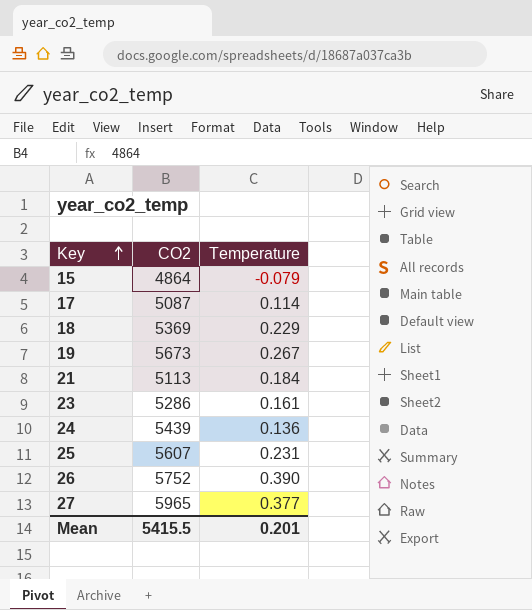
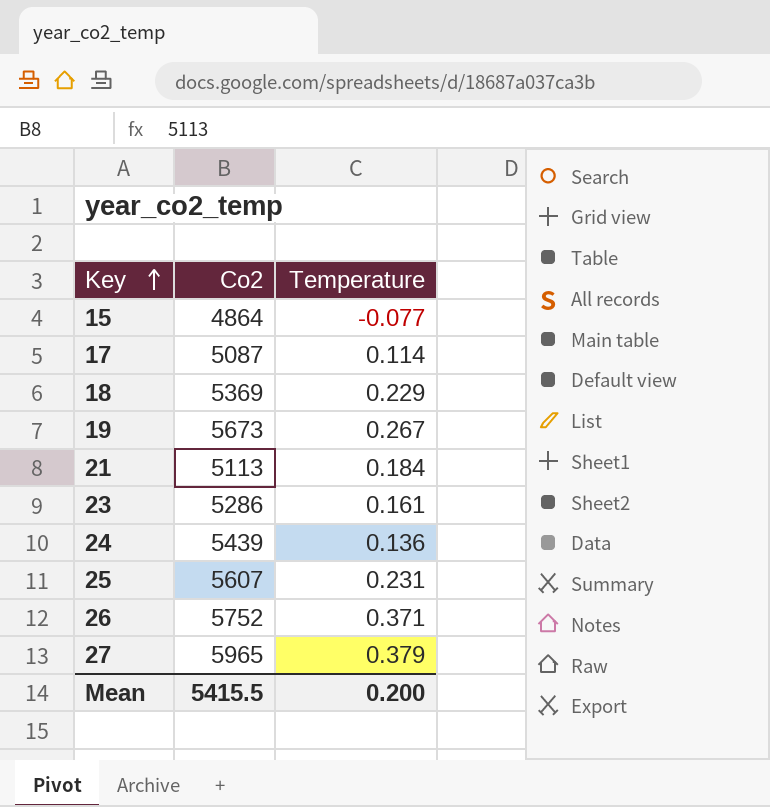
column name: CO2 -> Co2
15 | Temperature: -0.079 -> -0.077
26 | Temperature: 0.390 -> 0.371
27 | Temperature: 0.377 -> 0.379
Mean | Temperature: 0.201 -> 0.200

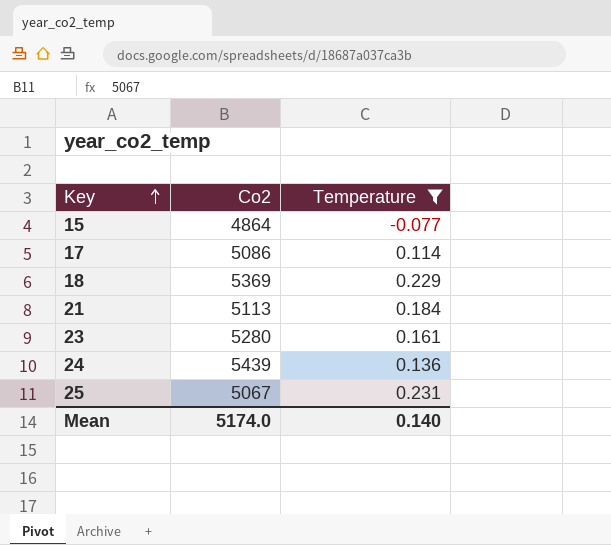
filter: none -> Temperature <= 0.231
17 | Co2: 5087 -> 5086
23 | Co2: 5286 -> 5280
25 | Co2: 5607 -> 5067
Mean | Co2: 5415.5 -> 5174.0
Mean | Temperature: 0.200 -> 0.140

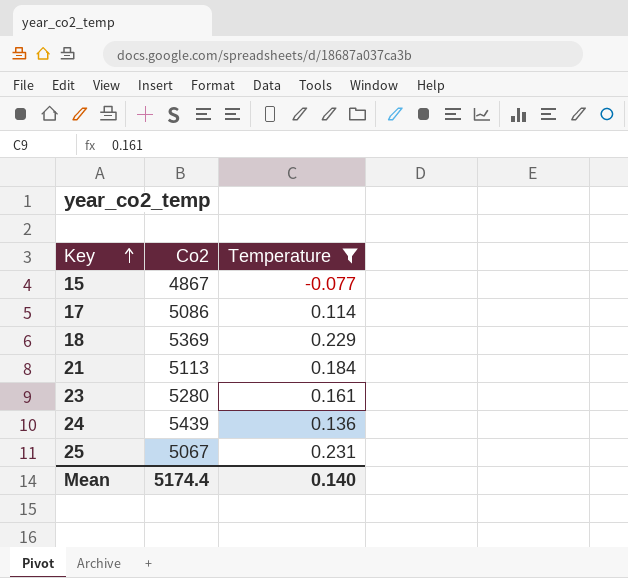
15 | Co2: 4864 -> 4867
Mean | Co2: 5174.0 -> 5174.4

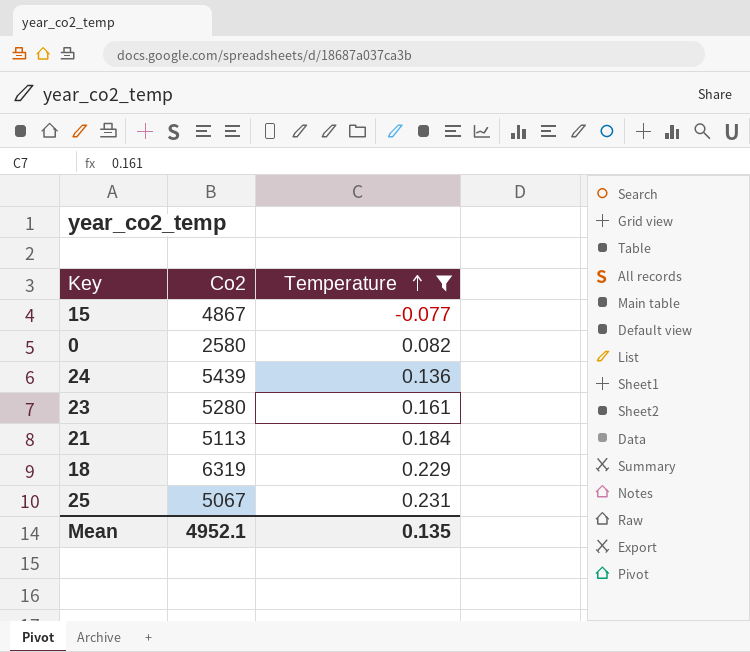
row order: Key ascending -> Temperature ascending
row 17: 5086 | 0.114 -> none
row 0: none -> 2580 | 0.082
18 | Co2: 5369 -> 6319
Mean | Co2: 5174.4 -> 4952.1
Mean | Temperature: 0.140 -> 0.135

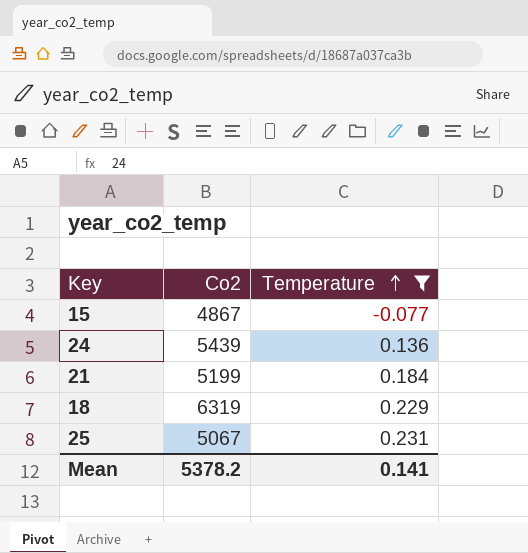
row 0: 2580 | 0.082 -> none
row 23: 5280 | 0.161 -> none
21 | Co2: 5113 -> 5199
Mean | Co2: 4952.1 -> 5378.2
Mean | Temperature: 0.135 -> 0.141

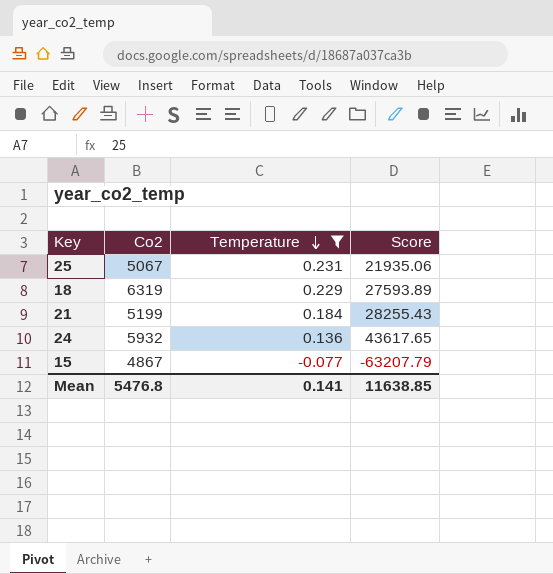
row order: Temperature ascending -> Temperature descending
column Score | formula: none -> [Co2] / [Temperature]
24 | Co2: 5439 -> 5932
Mean | Co2: 5378.2 -> 5476.8

